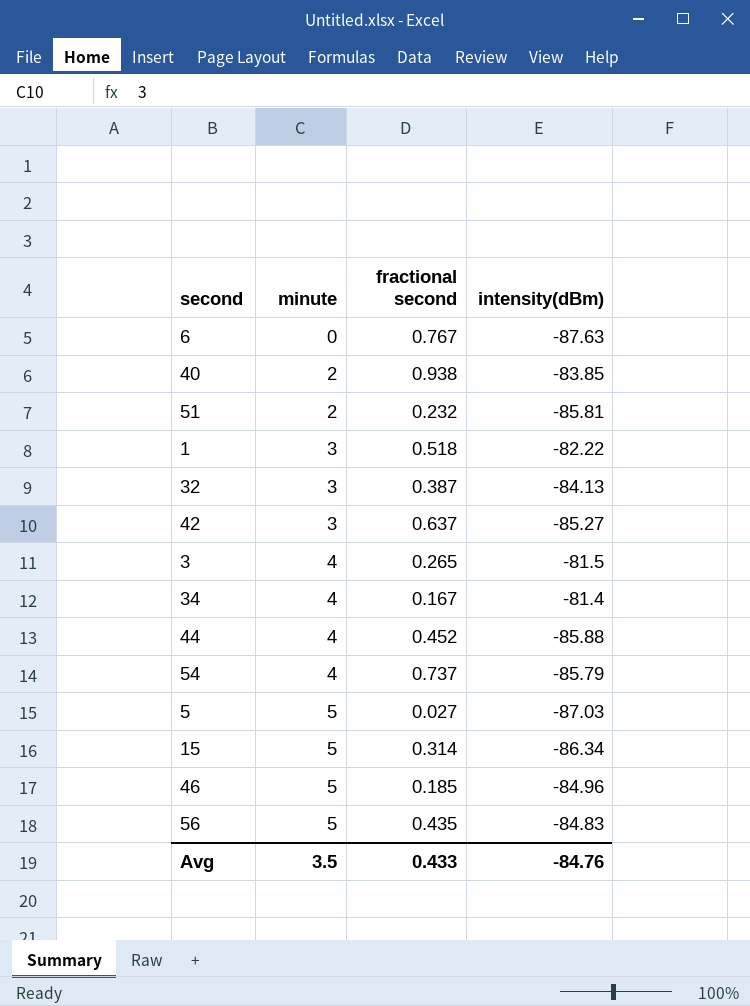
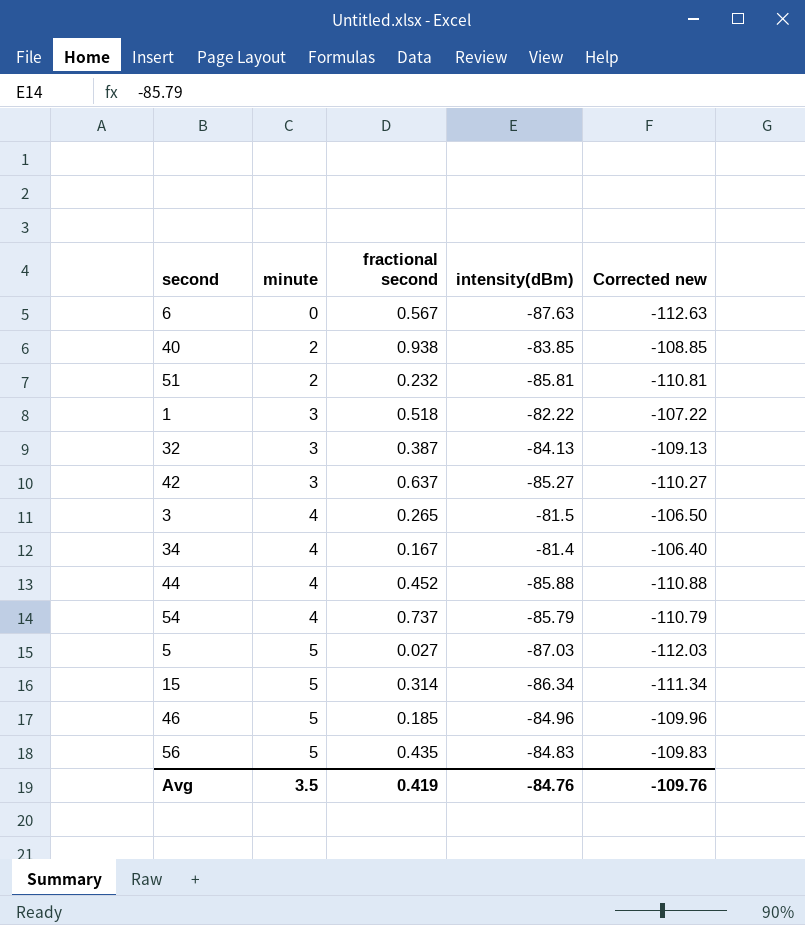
column Corrected new | formula: none -> [intensity(dBm)] - 25
6 | fractional second: 0.767 -> 0.567
Avg | fractional second: 0.433 -> 0.419

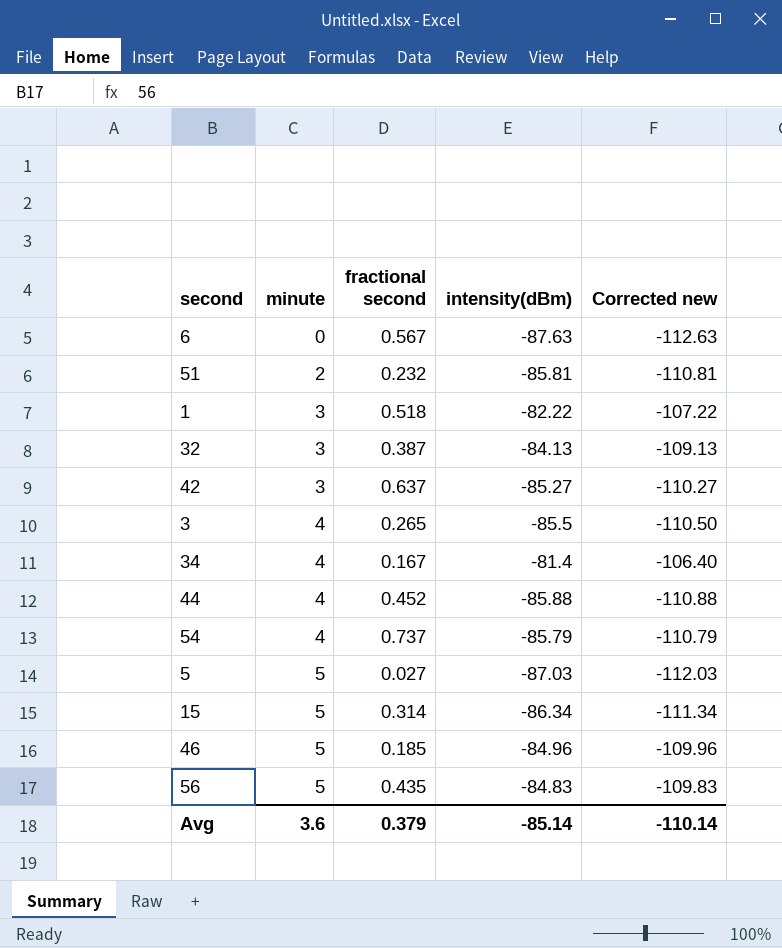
row 40: 2 | 0.938 | -83.85 | -108.85 -> none
3 | intensity(dBm): -81.5 -> -85.5
3 | Corrected new: -106.50 -> -110.50
Avg | minute: 3.5 -> 3.6
Avg | fractional second: 0.419 -> 0.379
Avg | intensity(dBm): -84.76 -> -85.14
Avg | Corrected new: -109.76 -> -110.14

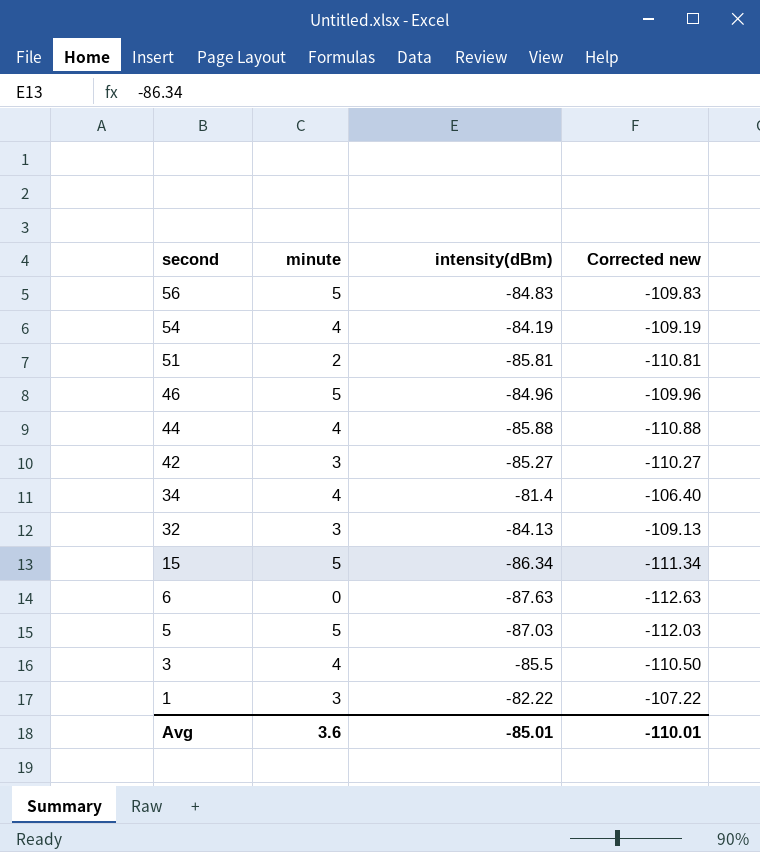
row order: minute ascending -> second descending
column fractional second | position: 3 -> none
54 | intensity(dBm): -85.79 -> -84.19
54 | Corrected new: -110.79 -> -109.19
Avg | intensity(dBm): -85.14 -> -85.01
Avg | Corrected new: -110.14 -> -110.01

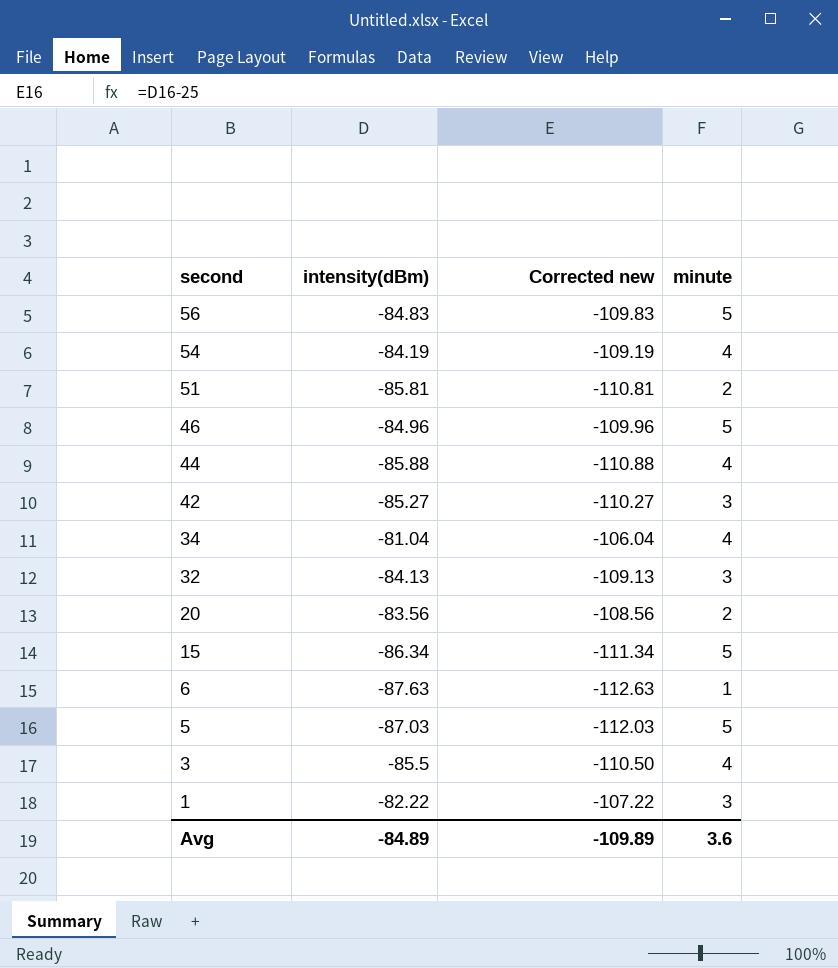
column minute | position: 2 -> 4
34 | intensity(dBm): -81.4 -> -81.04
34 | Corrected new: -106.40 -> -106.04
row 20: none -> -83.56 | -108.56 | 2
6 | minute: 0 -> 1
Avg | intensity(dBm): -85.01 -> -84.89
Avg | Corrected new: -110.01 -> -109.89

